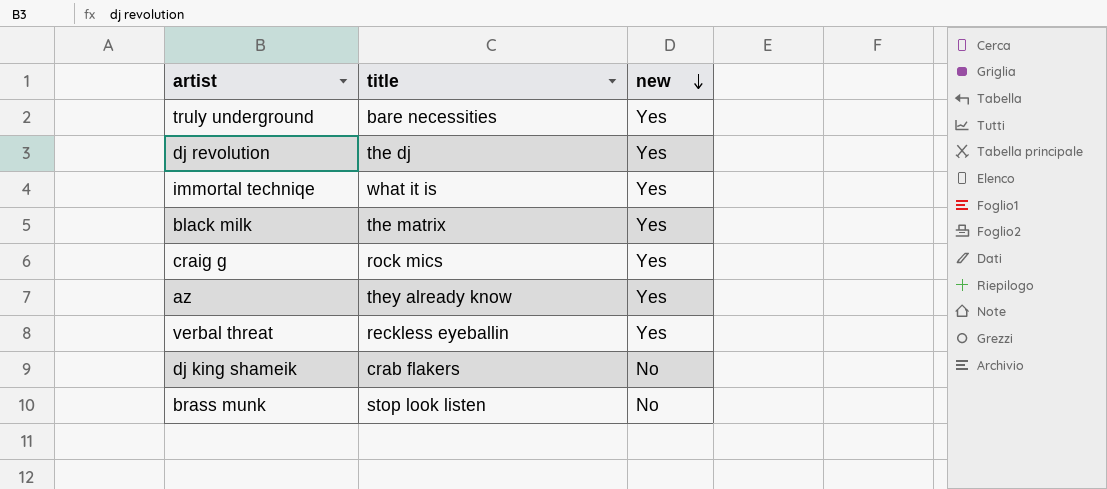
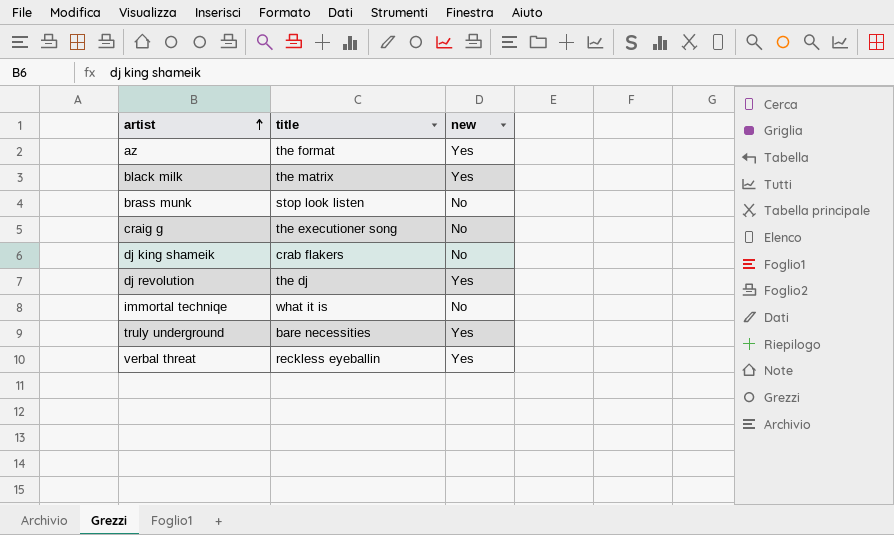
row order: new descending -> artist ascending
az | title: they already know -> the format
craig g | title: rock mics -> the executioner song
craig g | new: Yes -> No
immortal techniqe | new: Yes -> No

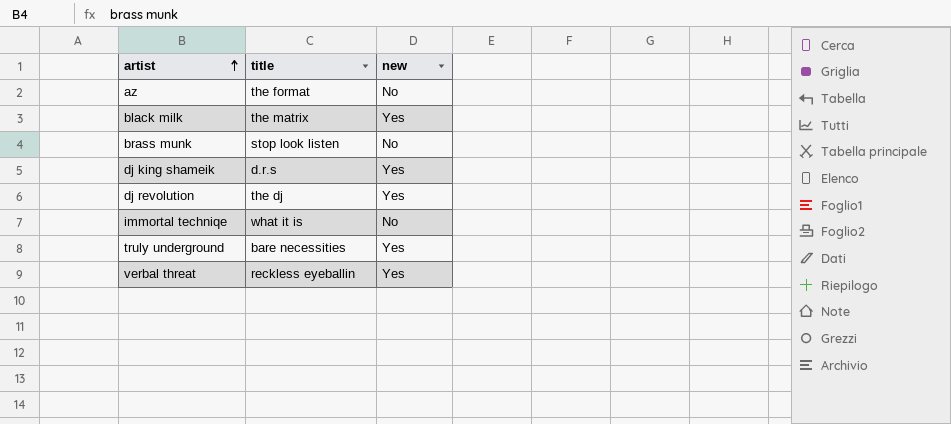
row craig g: the executioner song | No -> none
az | new: Yes -> No
dj king shameik | title: crab flakers -> d.r.s
dj king shameik | new: No -> Yes

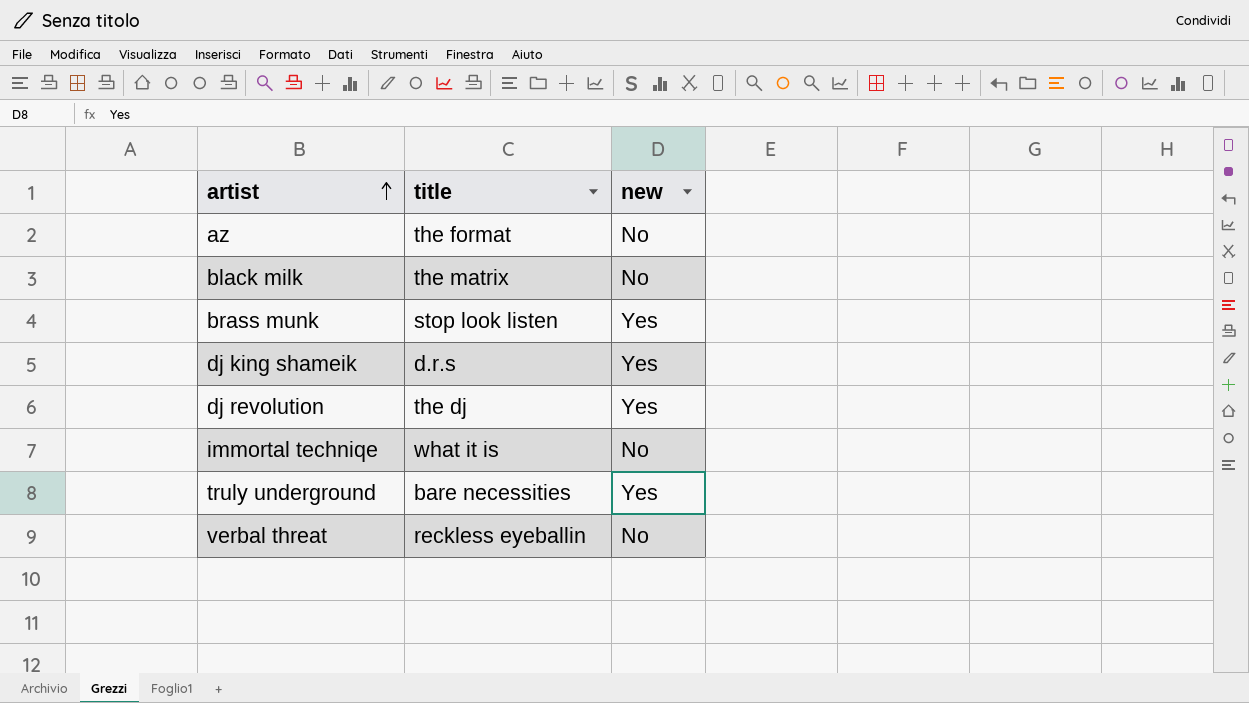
black milk | new: Yes -> No
brass munk | new: No -> Yes
verbal threat | new: Yes -> No

